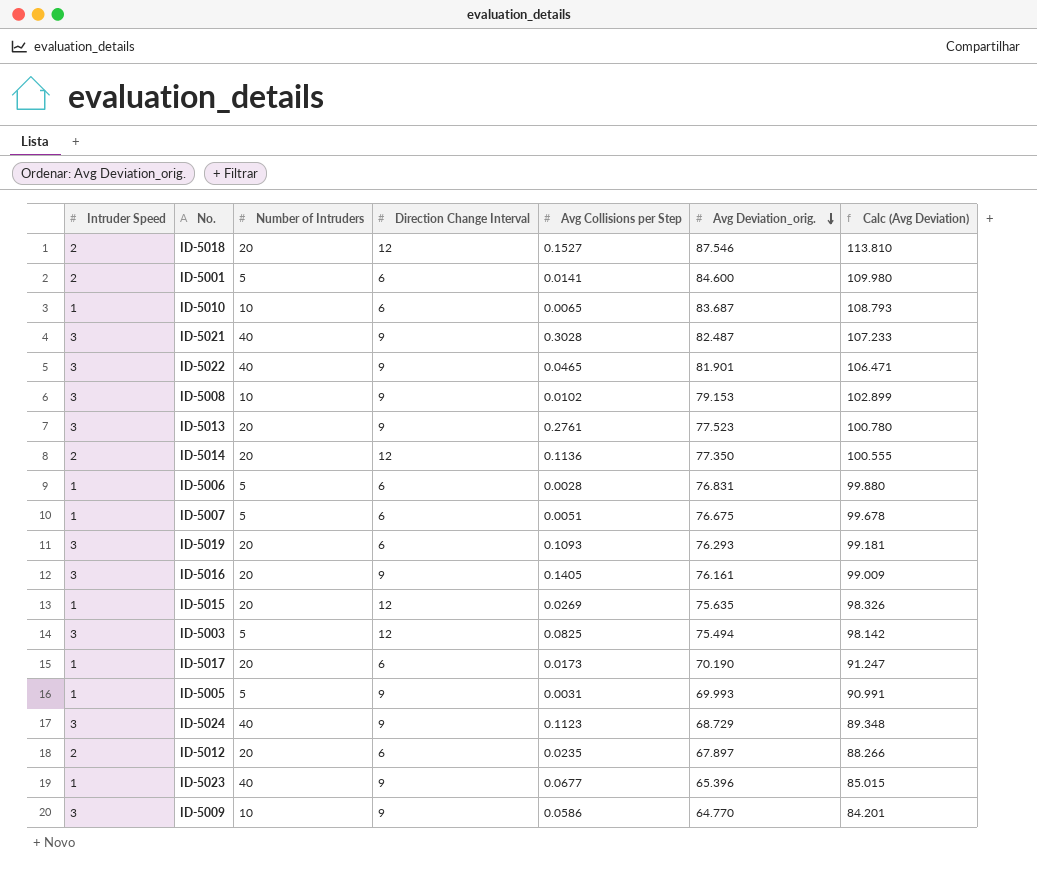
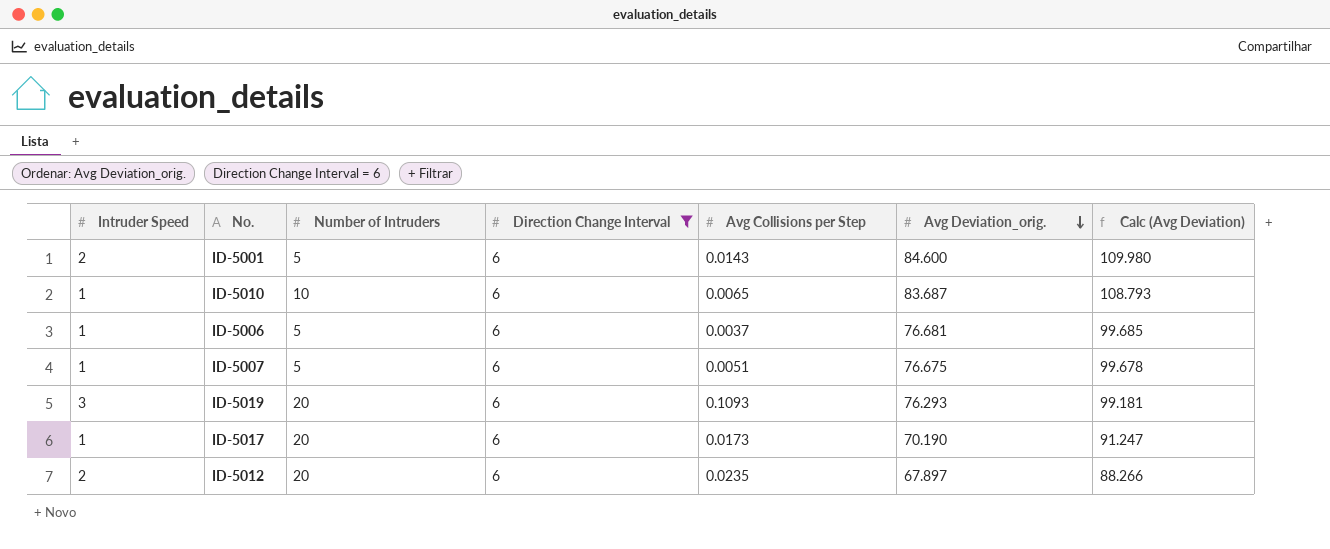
filter: none -> Direction Change Interval = 6
ID-5001 | Avg Collisions per Step: 0.0141 -> 0.0143
ID-5006 | Avg Collisions per Step: 0.0028 -> 0.0037
ID-5006 | Avg Deviation_orig.: 76.831 -> 76.681
ID-5006 | Calc (Avg Deviation): 99.880 -> 99.685

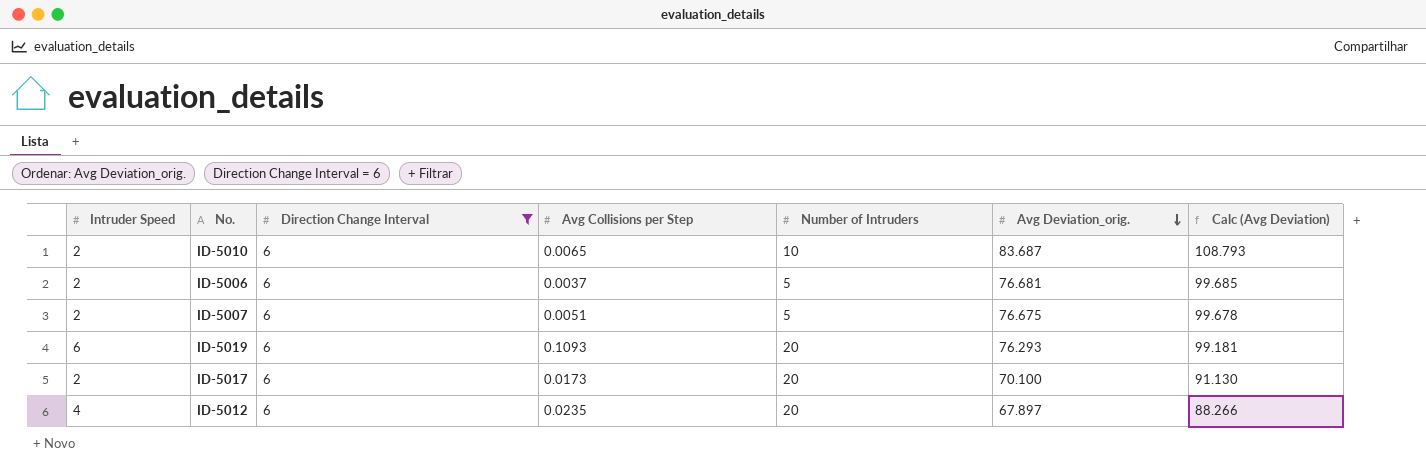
column Number of Intruders | position: 3 -> 5
row ID-5001: 2 | 5 | 6 | 0.0143 | 84.600 | 109.980 -> none
ID-5010 | Intruder Speed: 1 -> 2
ID-5006 | Intruder Speed: 1 -> 2
ID-5007 | Intruder Speed: 1 -> 2
ID-5019 | Intruder Speed: 3 -> 6
ID-5017 | Intruder Speed: 1 -> 2
ID-5017 | Avg Deviation_orig.: 70.190 -> 70.100
ID-5017 | Calc (Avg Deviation): 91.247 -> 91.130
ID-5012 | Intruder Speed: 2 -> 4

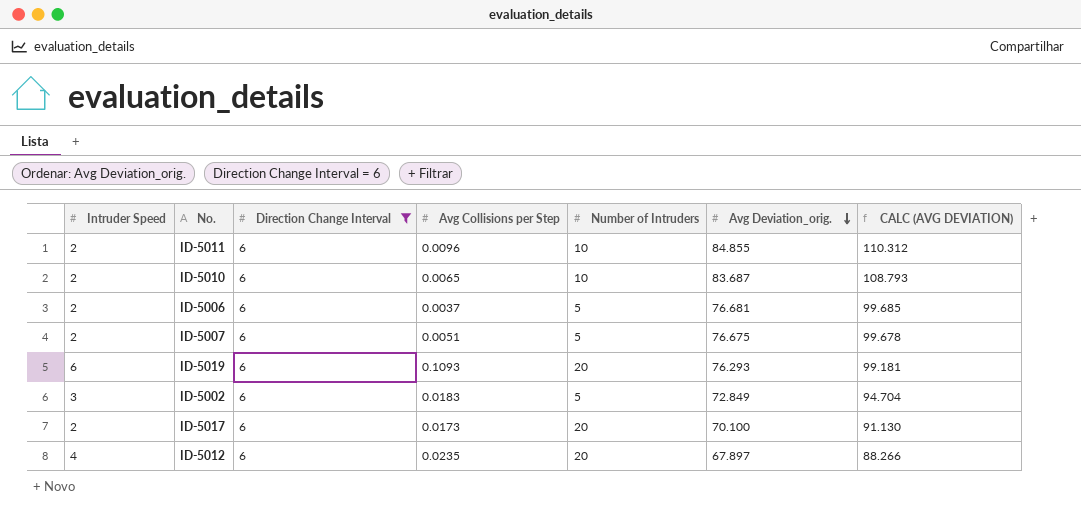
column name: Calc (Avg Deviation) -> CALC (AVG DEVIATION)
row ID-5011: none -> 2 | 6 | 0.0096 | 10 | 84.855 | 110.312
row ID-5002: none -> 3 | 6 | 0.0183 | 5 | 72.849 | 94.704

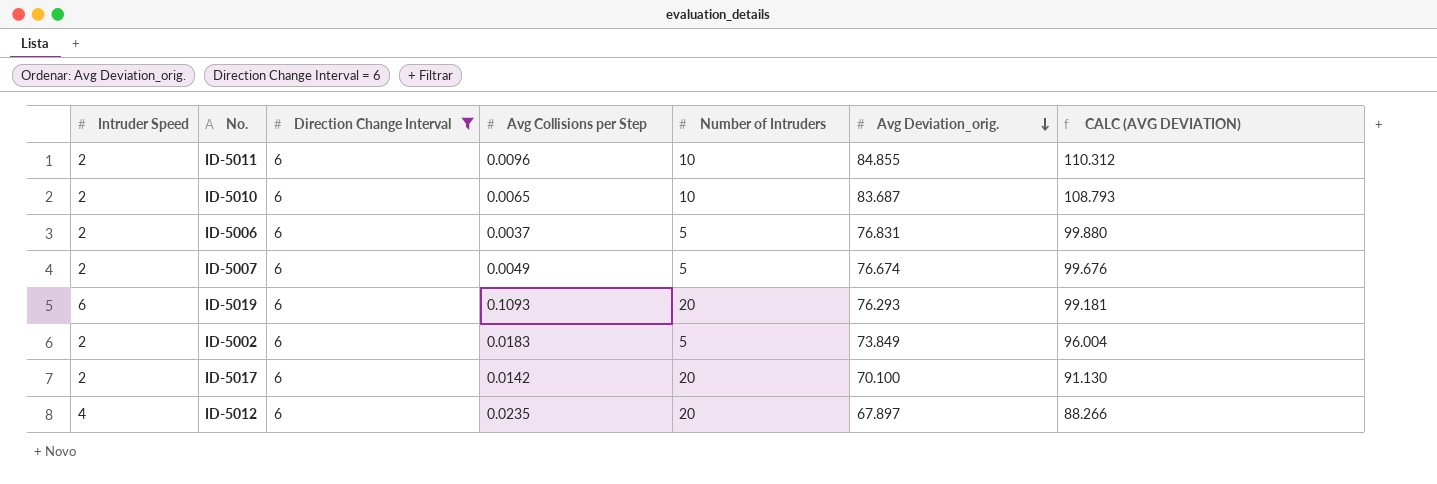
ID-5006 | Avg Deviation_orig.: 76.681 -> 76.831
ID-5006 | CALC (AVG DEVIATION): 99.685 -> 99.880
ID-5007 | Avg Collisions per Step: 0.0051 -> 0.0049
ID-5007 | Avg Deviation_orig.: 76.675 -> 76.674
ID-5007 | CALC (AVG DEVIATION): 99.678 -> 99.676
ID-5002 | Intruder Speed: 3 -> 2
ID-5002 | Avg Deviation_orig.: 72.849 -> 73.849
ID-5002 | CALC (AVG DEVIATION): 94.704 -> 96.004
ID-5017 | Avg Collisions per Step: 0.0173 -> 0.0142

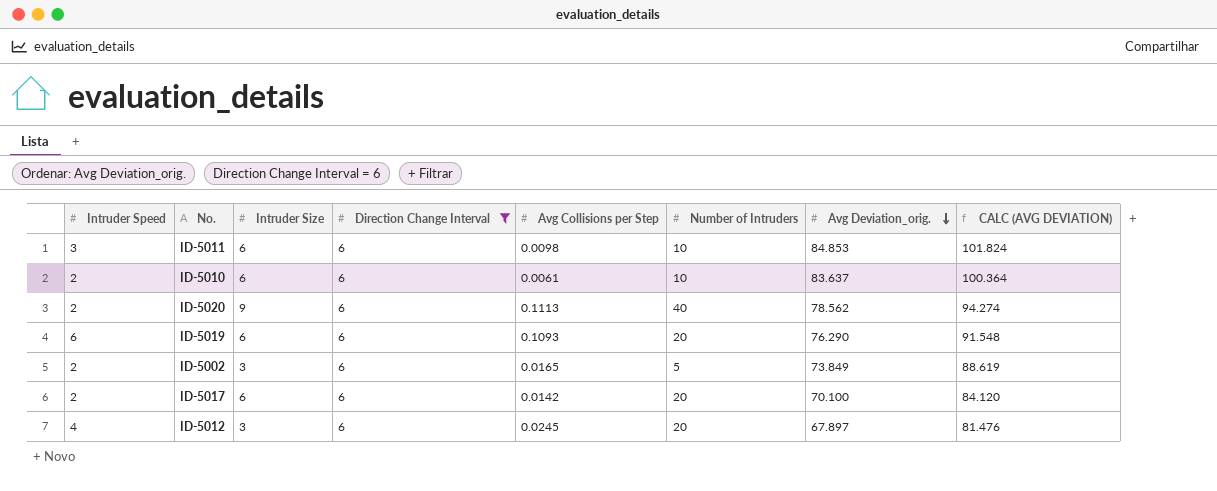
column Intruder Size | position: none -> 3
column CALC (AVG DEVIATION) | formula: [Avg Deviation_orig.] * 1.3 -> [Avg Deviation_orig.] * 1.2
row ID-5006: 2 | 6 | 0.0037 | 5 | 76.831 | 99.880 -> none
row ID-5007: 2 | 6 | 0.0049 | 5 | 76.674 | 99.676 -> none
ID-5011 | Intruder Speed: 2 -> 3
ID-5011 | Avg Collisions per Step: 0.0096 -> 0.0098
ID-5011 | Avg Deviation_orig.: 84.855 -> 84.853
ID-5010 | Avg Collisions per Step: 0.0065 -> 0.0061
ID-5010 | Avg Deviation_orig.: 83.687 -> 83.637
row ID-5020: none -> 2 | 9 | 6 | 0.1113 | 40 | 78.562 | 94.274
ID-5019 | Avg Deviation_orig.: 76.293 -> 76.290
ID-5002 | Avg Collisions per Step: 0.0183 -> 0.0165
ID-5012 | Avg Collisions per Step: 0.0235 -> 0.0245

